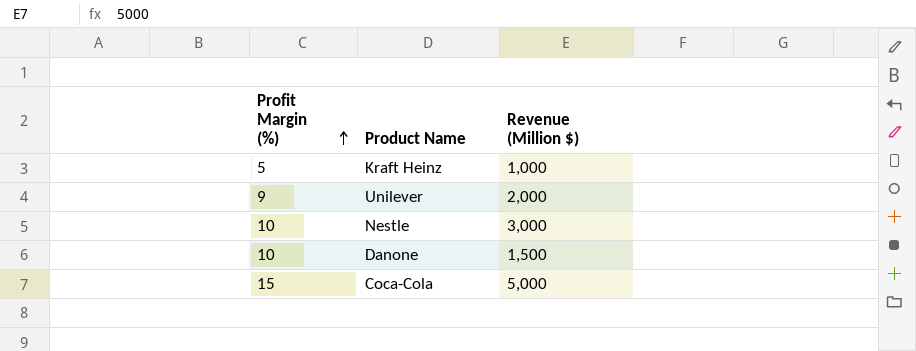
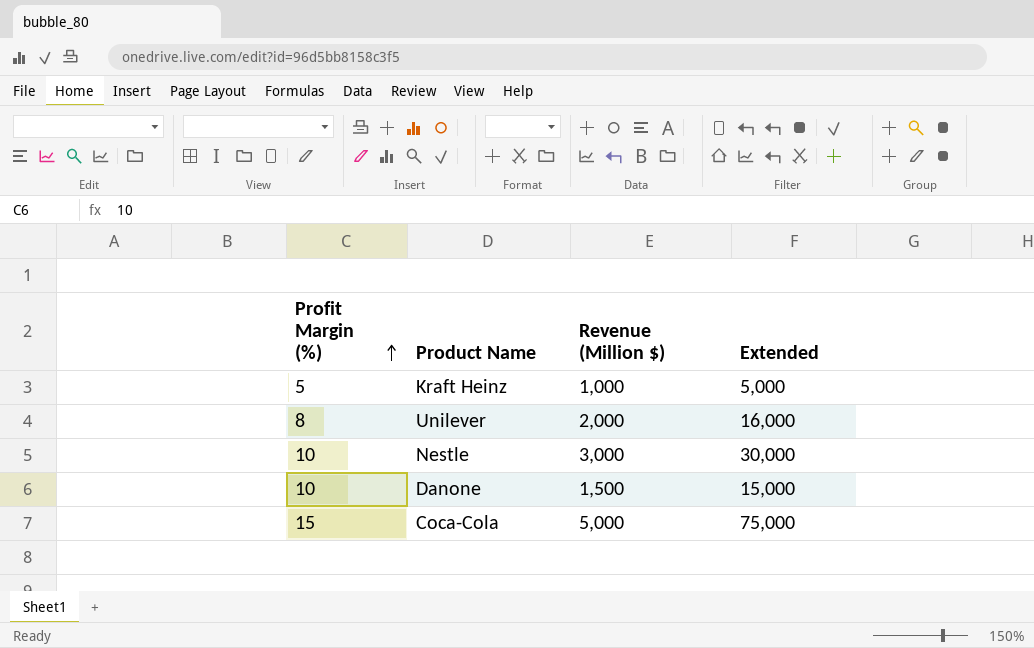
column Extended | formula: none -> [Profit Margin (%)] * [Revenue (Million $)]
Unilever | Profit Margin (%): 9 -> 8

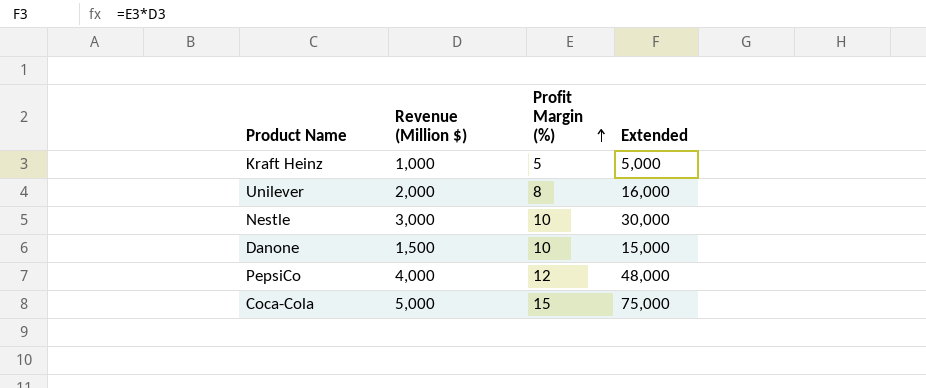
column Profit Margin (%) | position: 1 -> 3
row PepsiCo: none -> 4,000 | 12 | 48,000

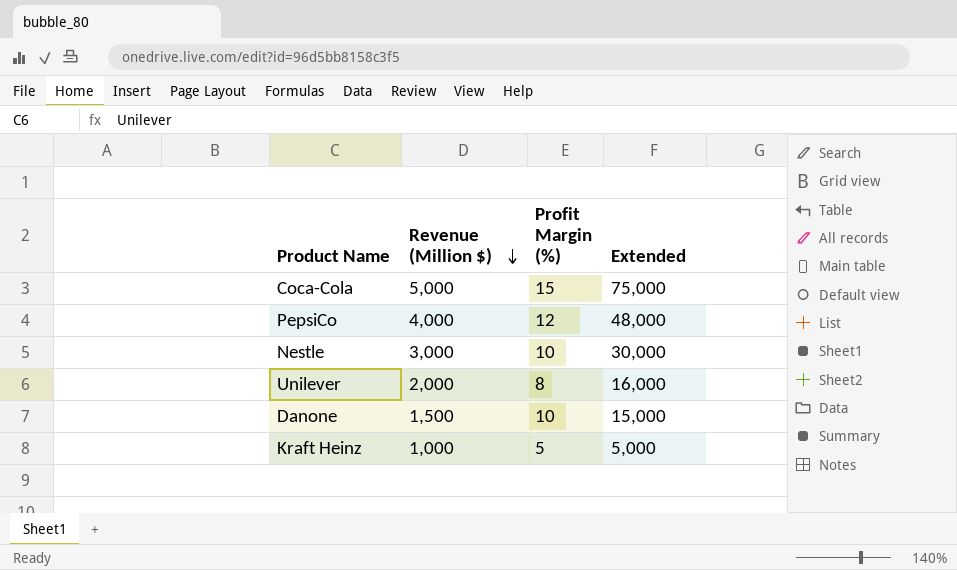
row order: Profit Margin (%) ascending -> Revenue (Million $) descending

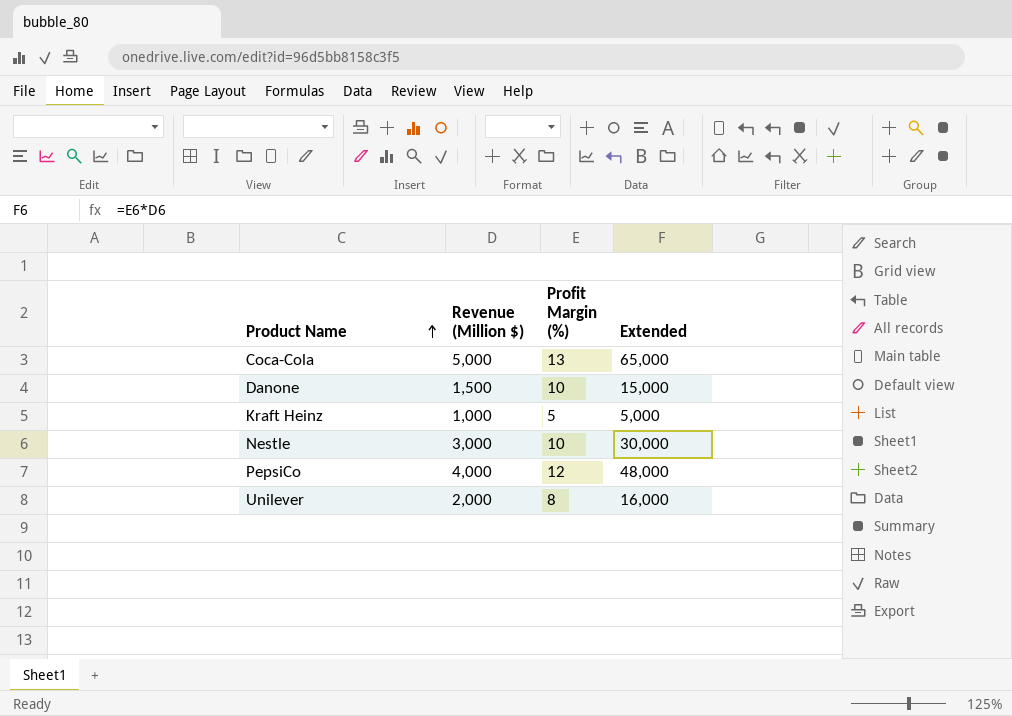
row order: Revenue (Million $) descending -> Product Name ascending
Coca-Cola | Profit Margin (%): 15 -> 13
Coca-Cola | Extended: 75,000 -> 65,000

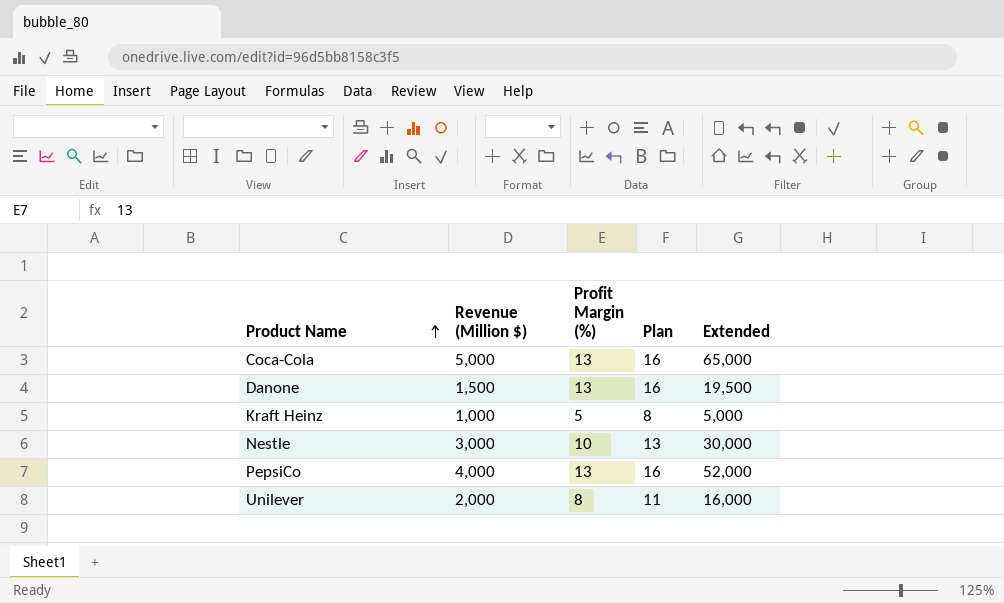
column Plan | formula: none -> [Profit Margin (%)] + 3
Danone | Profit Margin (%): 10 -> 13
Danone | Extended: 15,000 -> 19,500
PepsiCo | Profit Margin (%): 12 -> 13
PepsiCo | Extended: 48,000 -> 52,000

